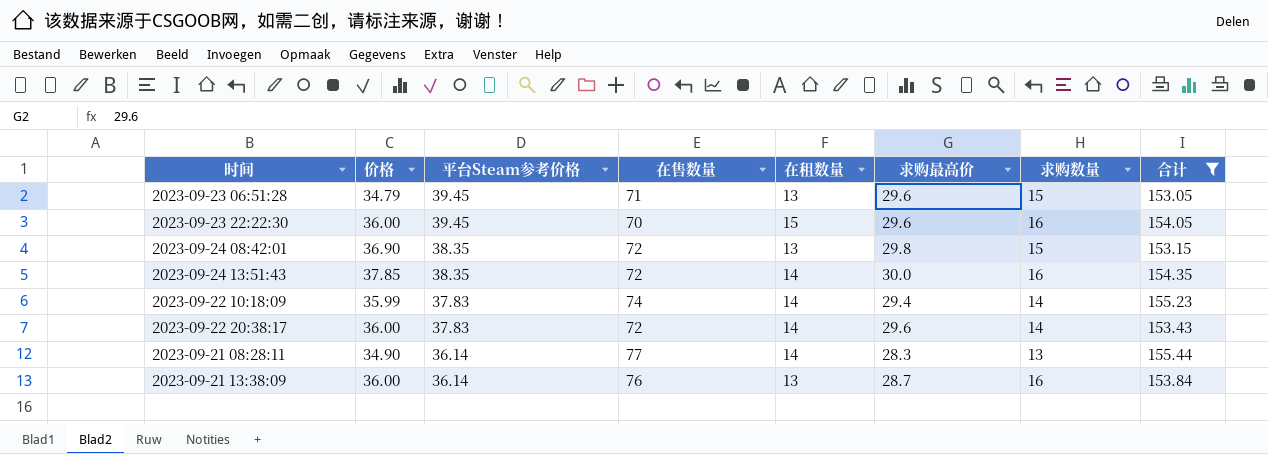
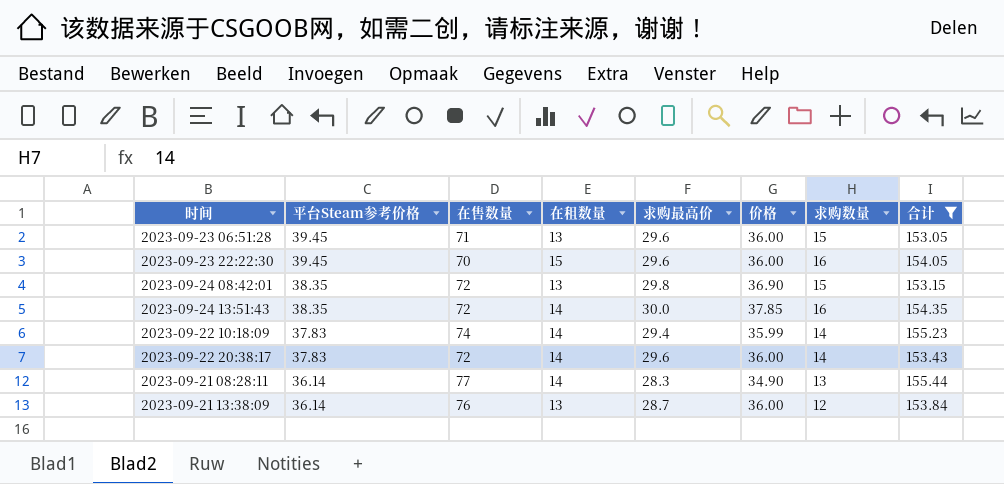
column 价格 | position: 2 -> 6
2023-09-23 06:51:28 | 价格: 34.79 -> 36.00
2023-09-21 13:38:09 | 求购数量: 16 -> 12

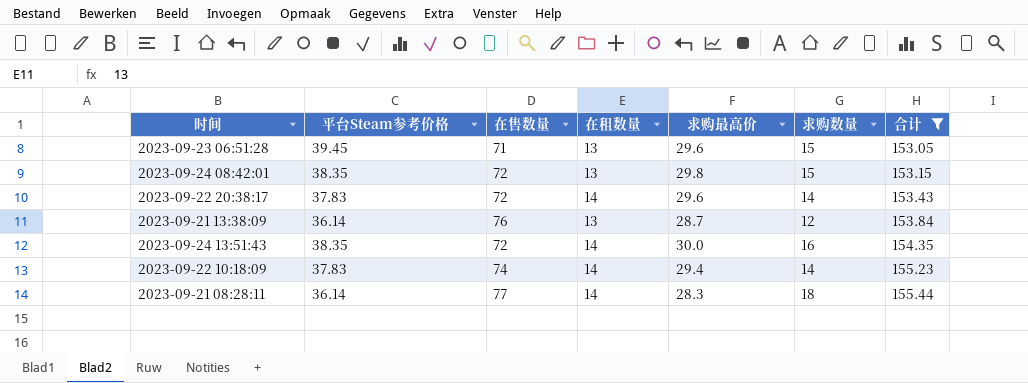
row order: 平台Steam参考价格 descending -> 合计 ascending
column 价格 | position: 6 -> none
row 2023-09-23 22:22:30: 39.45 | 70 | 15 | 29.6 | 36.00 | 16 | 154.05 -> none
2023-09-21 08:28:11 | 求购数量: 13 -> 18

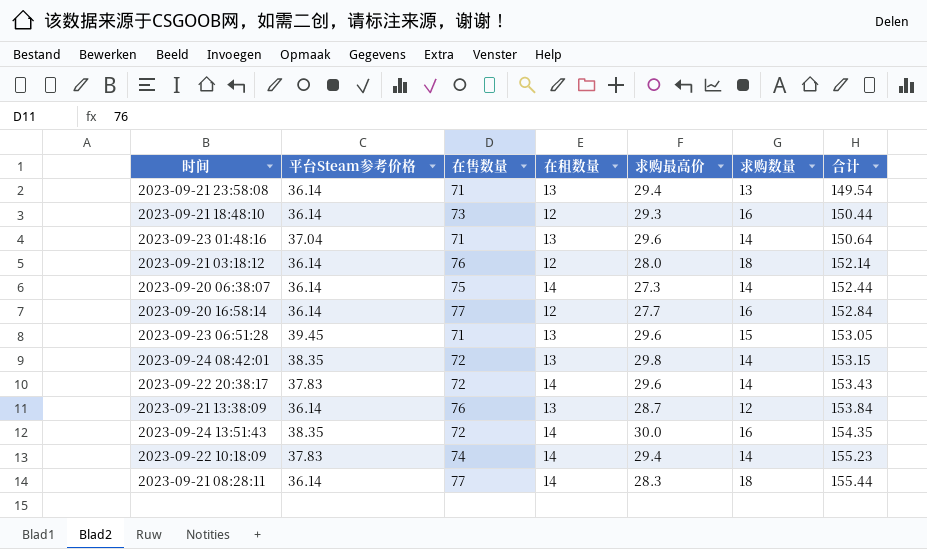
filter: 合计 >= 153.05 -> none
2023-09-24 08:42:01 | 求购数量: 15 -> 14

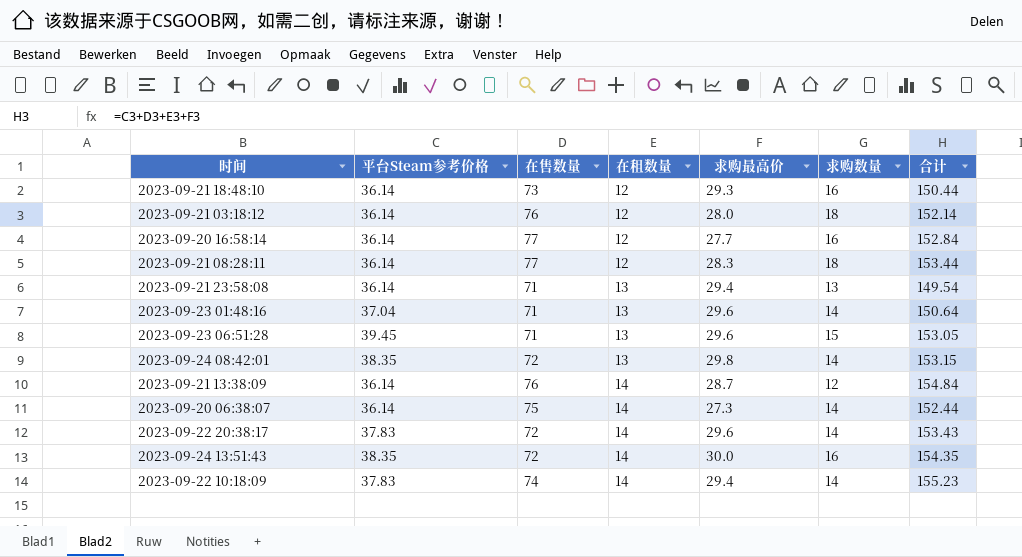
row order: 合计 ascending -> 在租数量 ascending
2023-09-21 08:28:11 | 在租数量: 14 -> 12
2023-09-21 08:28:11 | 合计: 155.44 -> 153.44
2023-09-21 13:38:09 | 在租数量: 13 -> 14
2023-09-21 13:38:09 | 合计: 153.84 -> 154.84

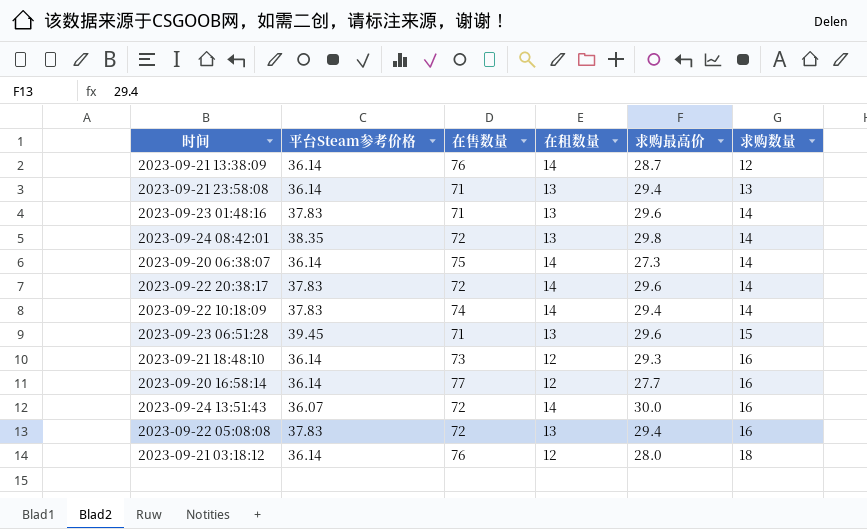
row order: 在租数量 ascending -> 求购数量 ascending
column 合计 | formula: [平台Steam参考价格] + [在售数量] + [在租数量] + [求购最高价] -> none
row 2023-09-21 08:28:11: 36.14 | 77 | 12 | 28.3 | 18 | 153.44 -> none
2023-09-23 01:48:16 | 平台Steam参考价格: 37.04 -> 37.83
2023-09-24 13:51:43 | 平台Steam参考价格: 38.35 -> 36.07
row 2023-09-22 05:08:08: none -> 37.83 | 72 | 13 | 29.4 | 16

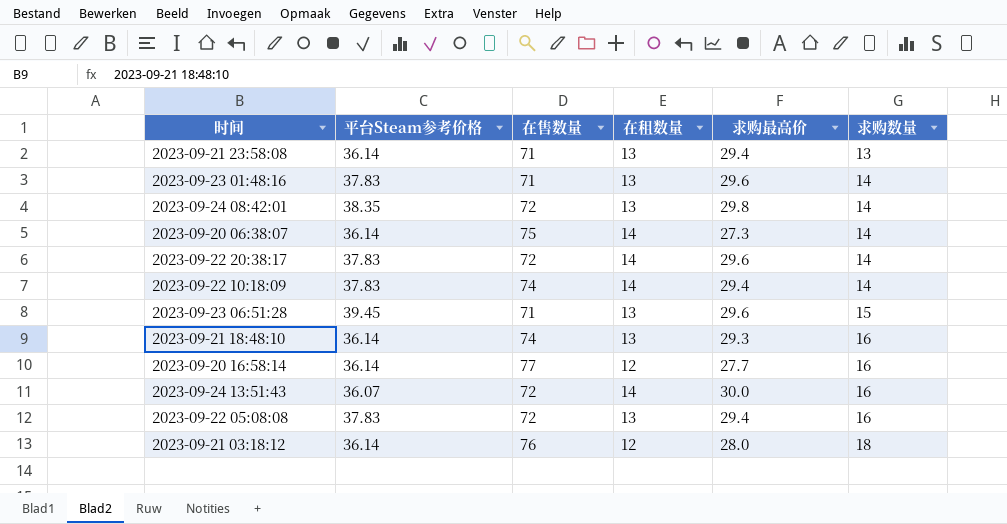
row 2023-09-21 13:38:09: 36.14 | 76 | 14 | 28.7 | 12 -> none
2023-09-21 18:48:10 | 在售数量: 73 -> 74
2023-09-21 18:48:10 | 在租数量: 12 -> 13

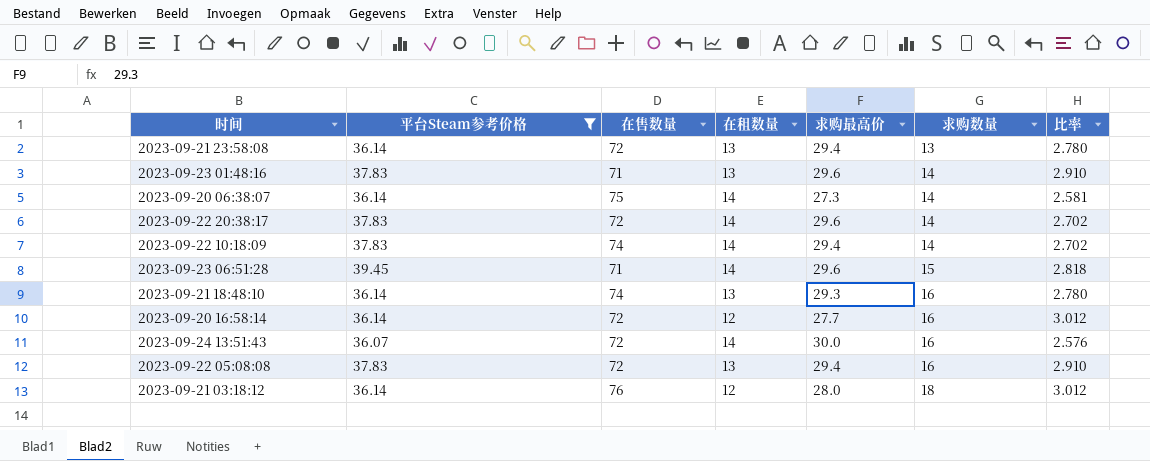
filter: none -> 平台Steam参考价格 != 38.35
column 比率 | formula: none -> [平台Steam参考价格] / [在租数量]
2023-09-21 23:58:08 | 在售数量: 71 -> 72
2023-09-23 06:51:28 | 在租数量: 13 -> 14
2023-09-20 16:58:14 | 在售数量: 77 -> 72

